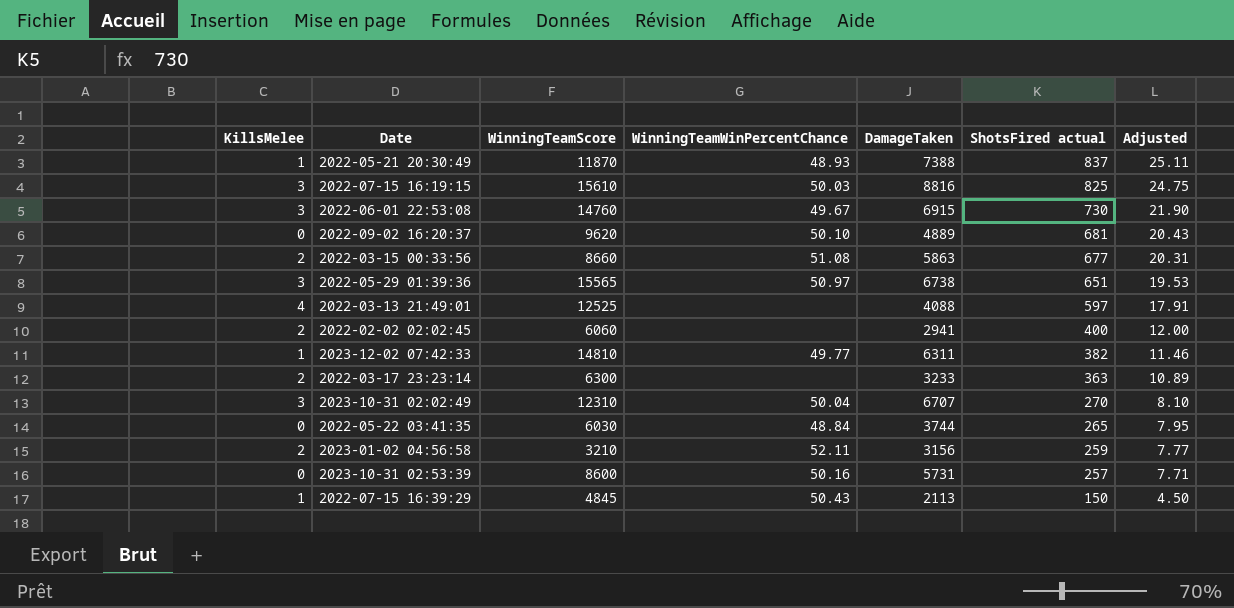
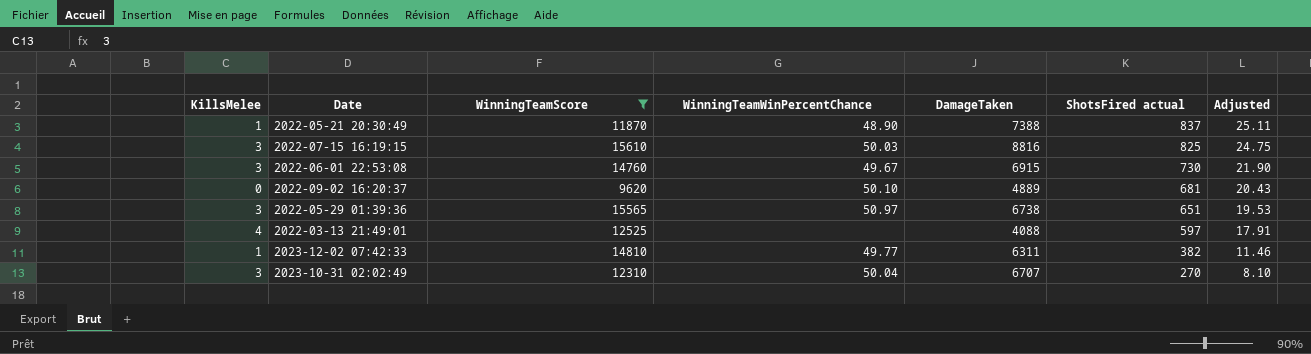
filter: none -> WinningTeamScore >= 9620
2022-05-21 20:30:49 | WinningTeamWinPercentChance: 48.93 -> 48.90

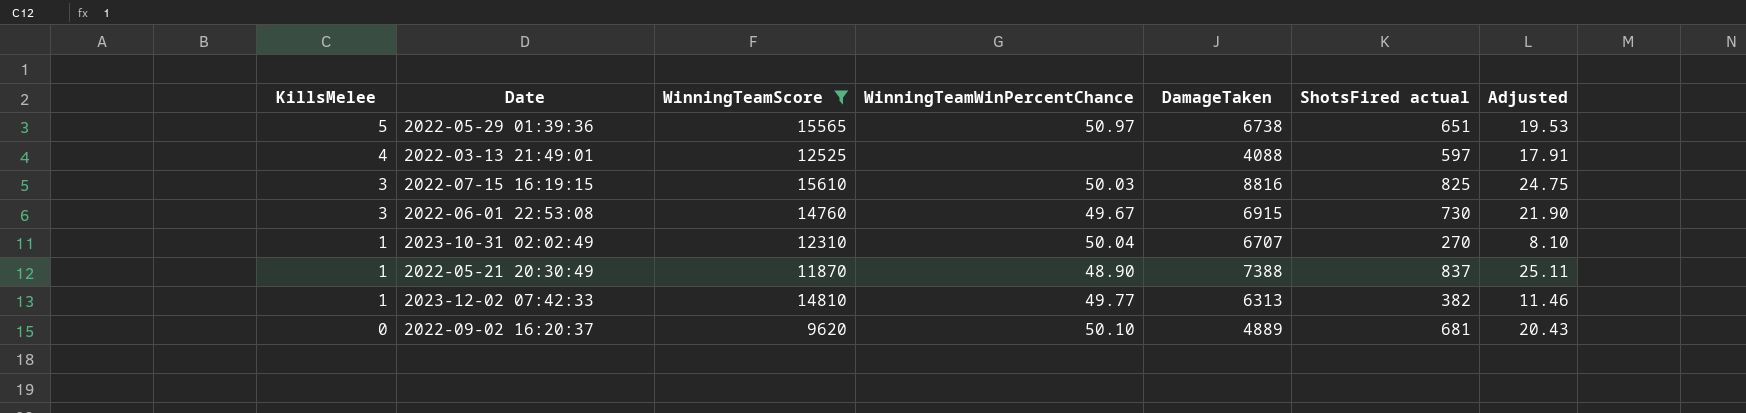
row order: ShotsFired actual descending -> KillsMelee descending
2022-05-29 01:39:36 | KillsMelee: 3 -> 5
2023-10-31 02:02:49 | KillsMelee: 3 -> 1
2023-12-02 07:42:33 | DamageTaken: 6311 -> 6313

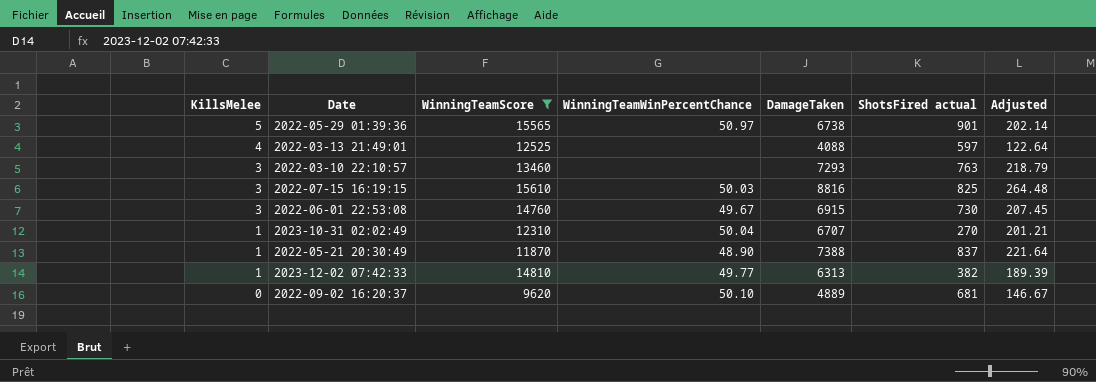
column Adjusted | formula: [ShotsFired actual] * 0.03 -> [DamageTaken] * 0.03
2022-05-29 01:39:36 | ShotsFired actual: 651 -> 901
row 2022-03-10 22:10:57: none -> 3 | 13460 | none | 7293 | 763 | 218.79

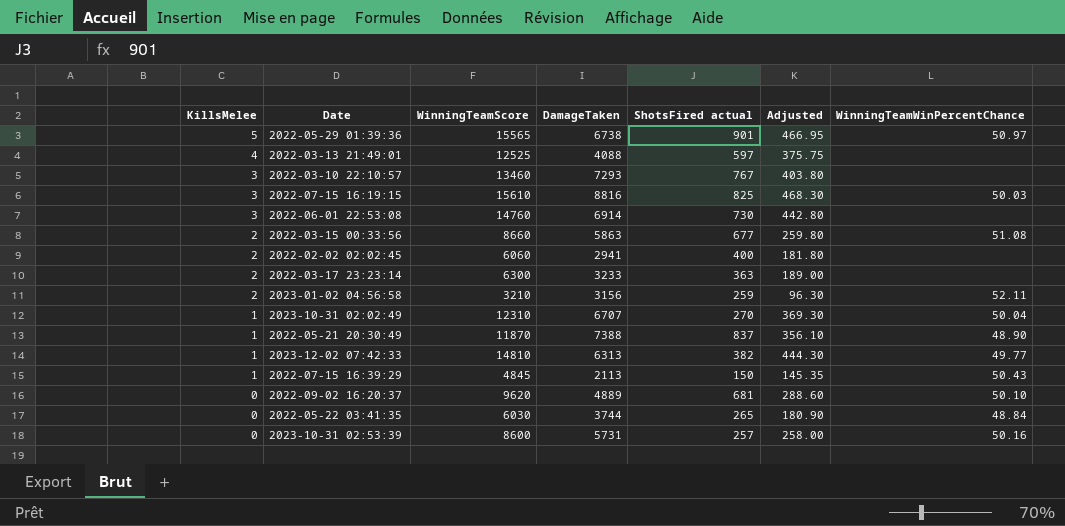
filter: WinningTeamScore >= 9620 -> none
column Adjusted | formula: [DamageTaken] * 0.03 -> [WinningTeamScore] * 0.03
column WinningTeamWinPercentChance | position: 4 -> 7
2022-03-10 22:10:57 | ShotsFired actual: 763 -> 767
2022-06-01 22:53:08 | DamageTaken: 6915 -> 6914
2022-06-01 22:53:08 | WinningTeamWinPercentChance: 49.67 -> none

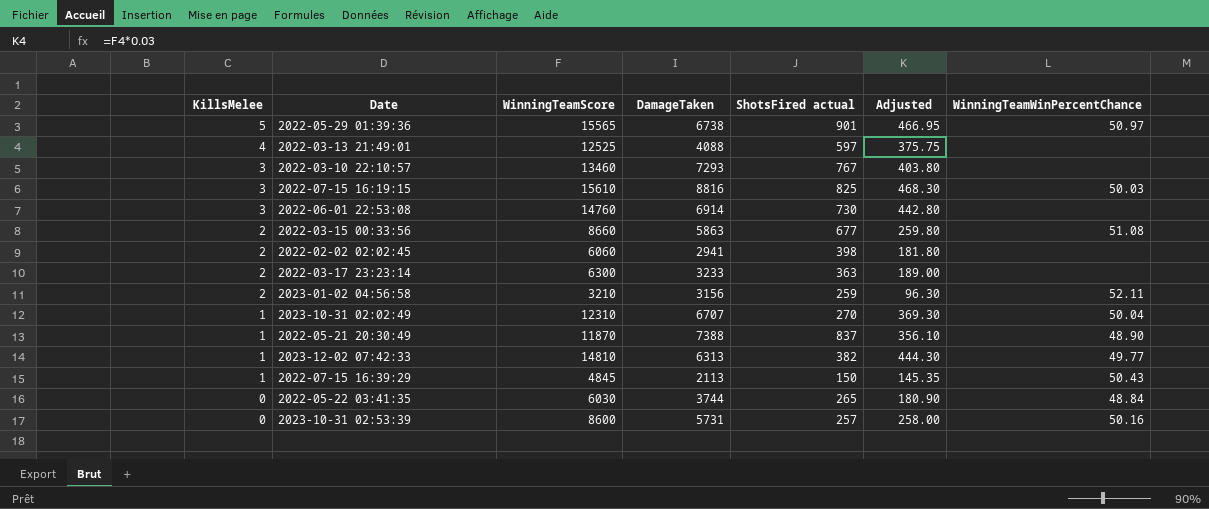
row 2022-09-02 16:20:37: 0 | 9620 | 4889 | 681 | 288.60 | 50.10 -> none
2022-02-02 02:02:45 | ShotsFired actual: 400 -> 398

